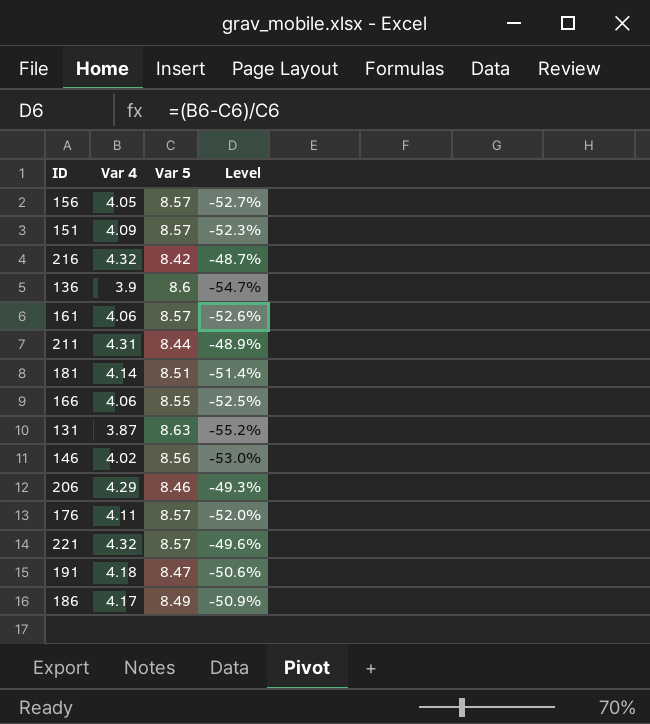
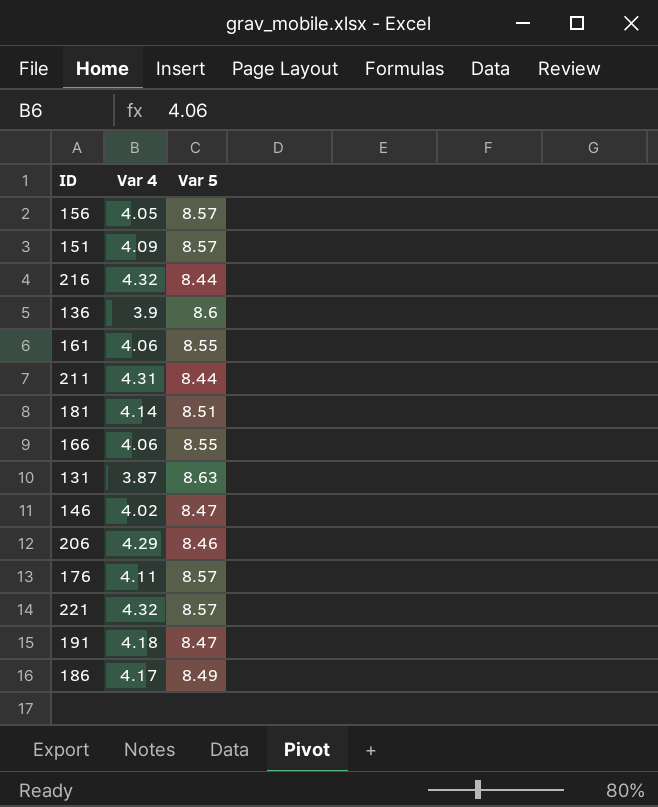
column Level | formula: ([Var 4] - [Var 5]) / [Var 5] -> none
216 | Var 5: 8.42 -> 8.44
161 | Var 5: 8.57 -> 8.55
146 | Var 5: 8.56 -> 8.47

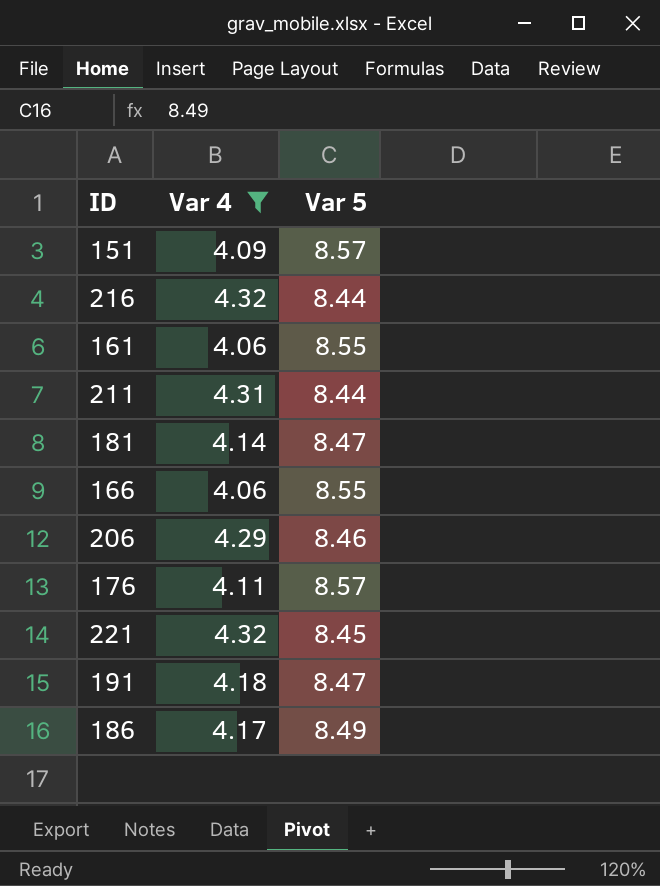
filter: none -> Var 4 >= 4.06
181 | Var 5: 8.51 -> 8.47
221 | Var 5: 8.57 -> 8.45

